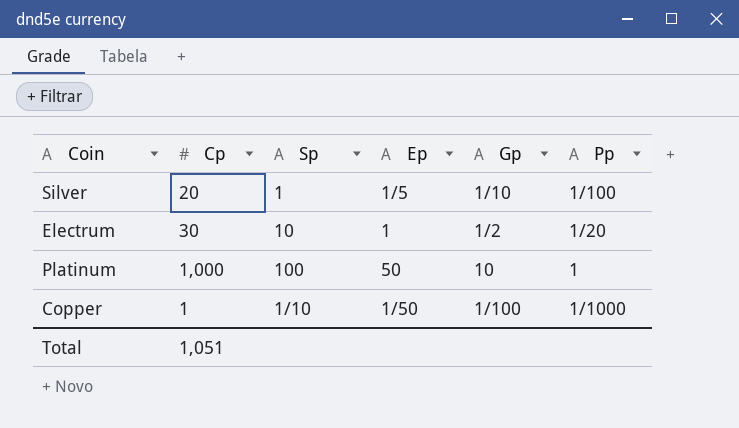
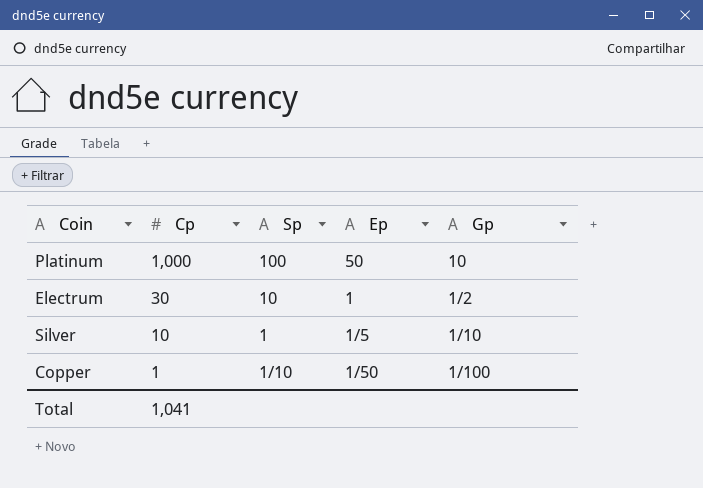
row order: none -> Cp descending
column Pp | position: 6 -> none
Silver | Cp: 20 -> 10
Total | Cp: 1,051 -> 1,041

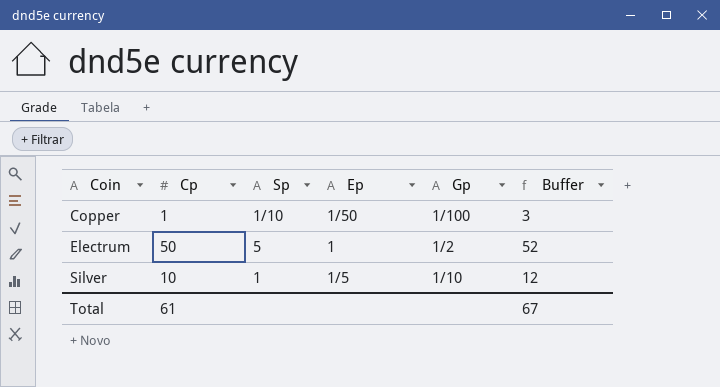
row order: Cp descending -> Coin ascending
column Buffer | formula: none -> [Cp] + 2
row Platinum: 1,000 | 100 | 50 | 10 -> none
Electrum | Cp: 30 -> 50
Electrum | Sp: 10 -> 5
Total | Cp: 1,041 -> 61

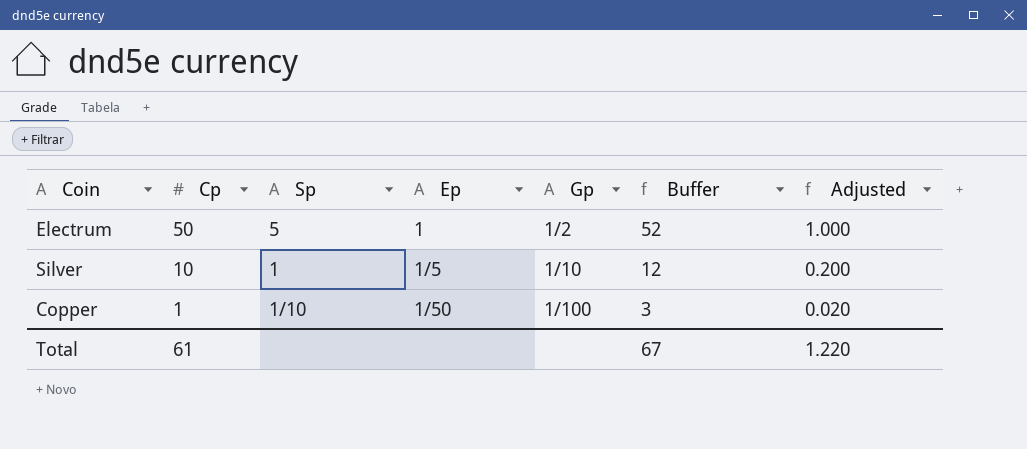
row order: Coin ascending -> Cp descending
column Adjusted | formula: none -> [Cp] * 0.02

